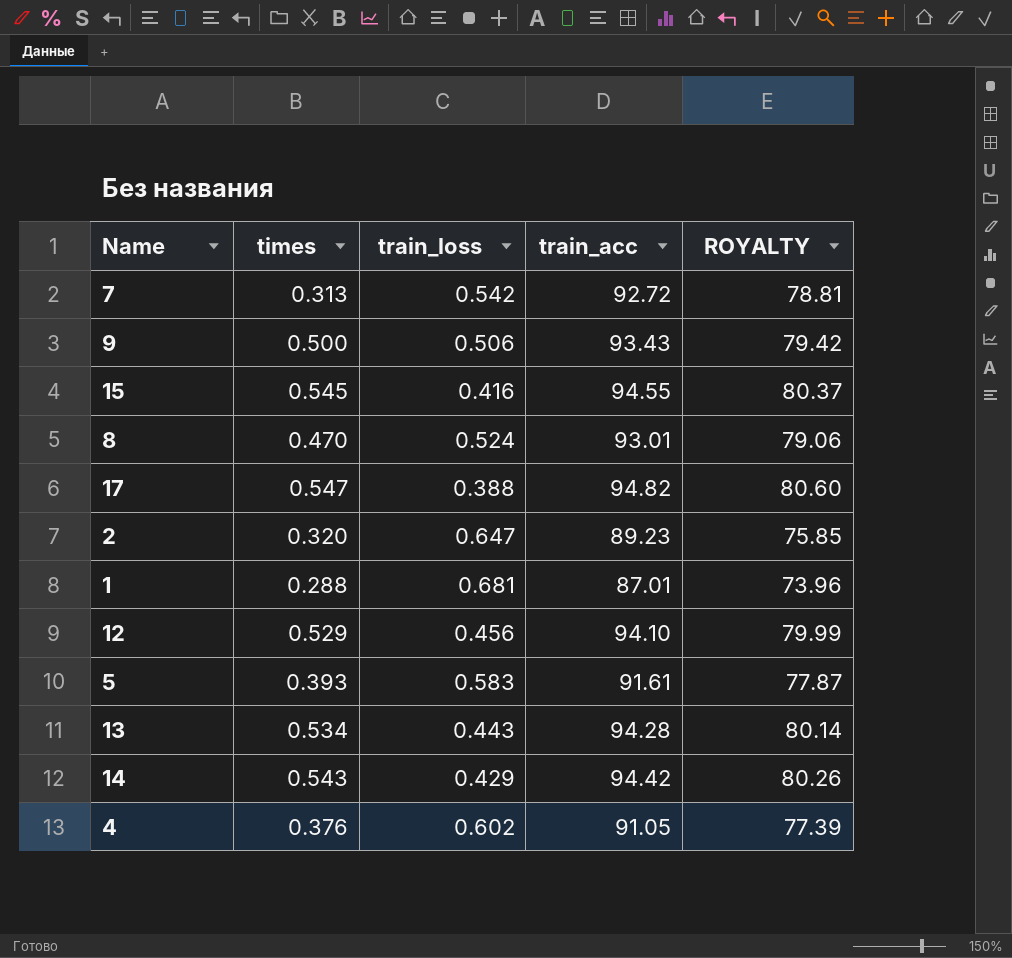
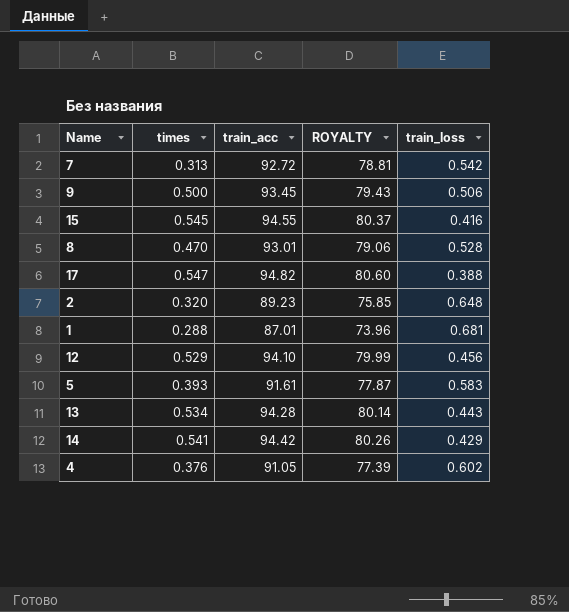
column train_loss | position: 3 -> 5
9 | train_acc: 93.43 -> 93.45
9 | ROYALTY: 79.42 -> 79.43
8 | train_loss: 0.524 -> 0.528
2 | train_loss: 0.647 -> 0.648
14 | times: 0.543 -> 0.541

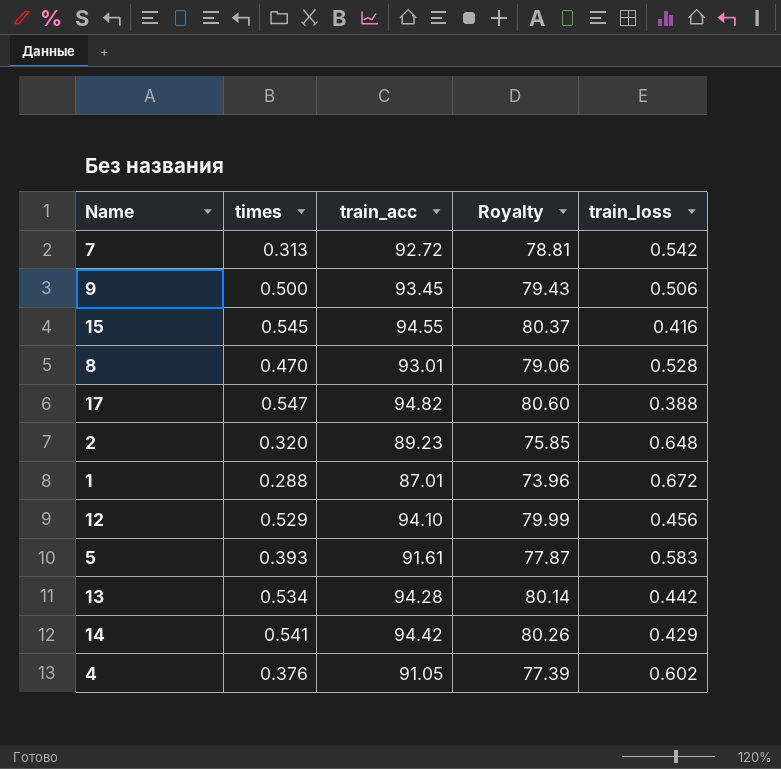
column name: ROYALTY -> Royalty
1 | train_loss: 0.681 -> 0.672
13 | train_loss: 0.443 -> 0.442

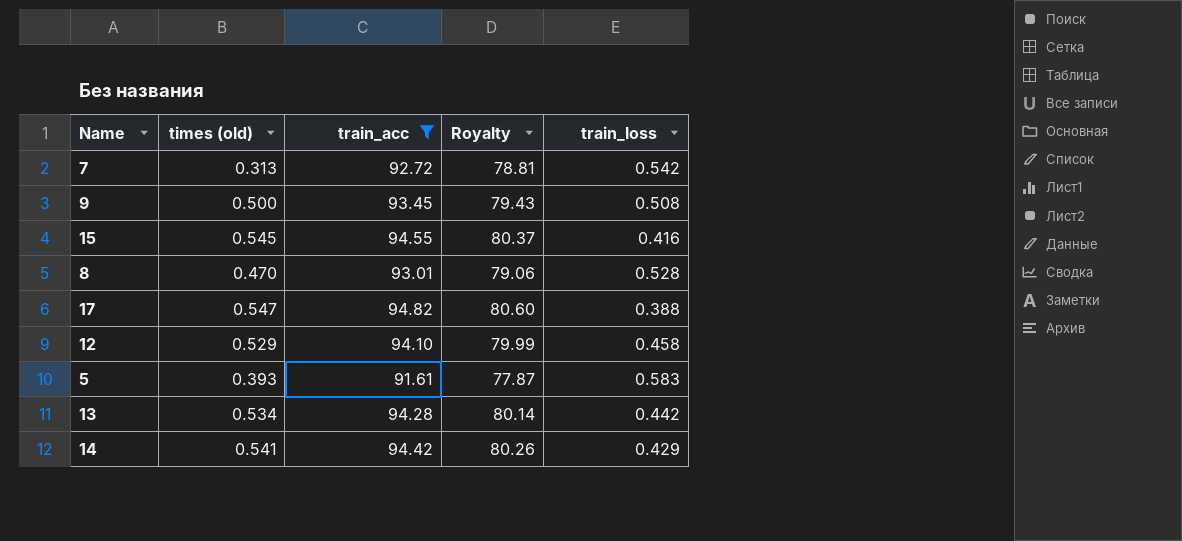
filter: none -> train_acc >= 91.61
column name: times -> times (old)
9 | train_loss: 0.506 -> 0.508
12 | train_loss: 0.456 -> 0.458

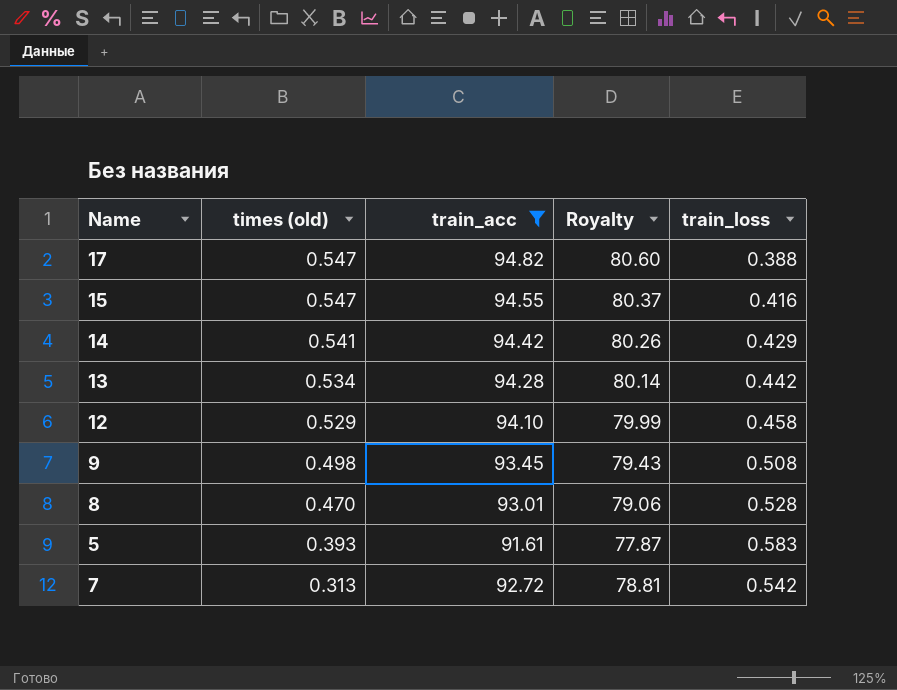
row order: none -> times (old) descending
15 | times (old): 0.545 -> 0.547
9 | times (old): 0.500 -> 0.498

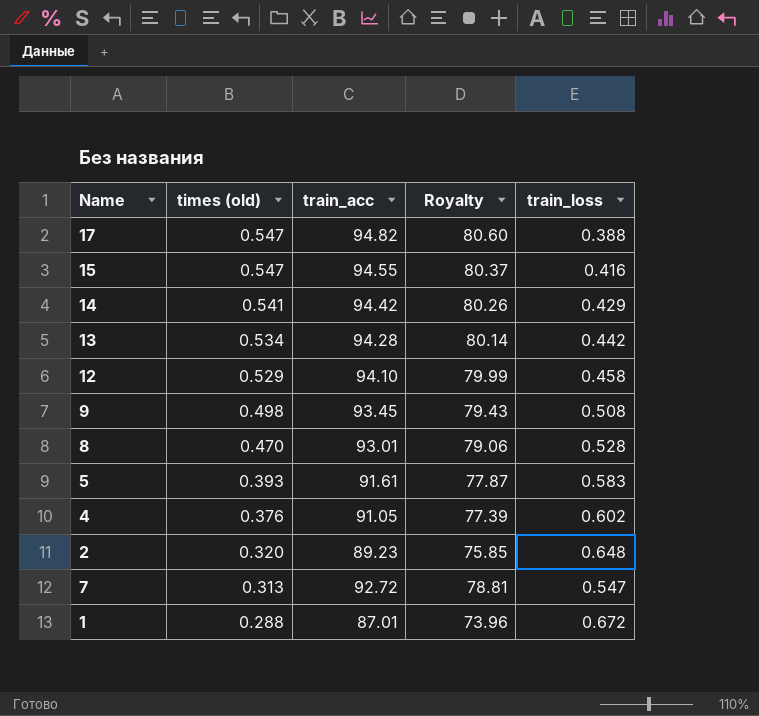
filter: train_acc >= 91.61 -> none
7 | train_loss: 0.542 -> 0.547

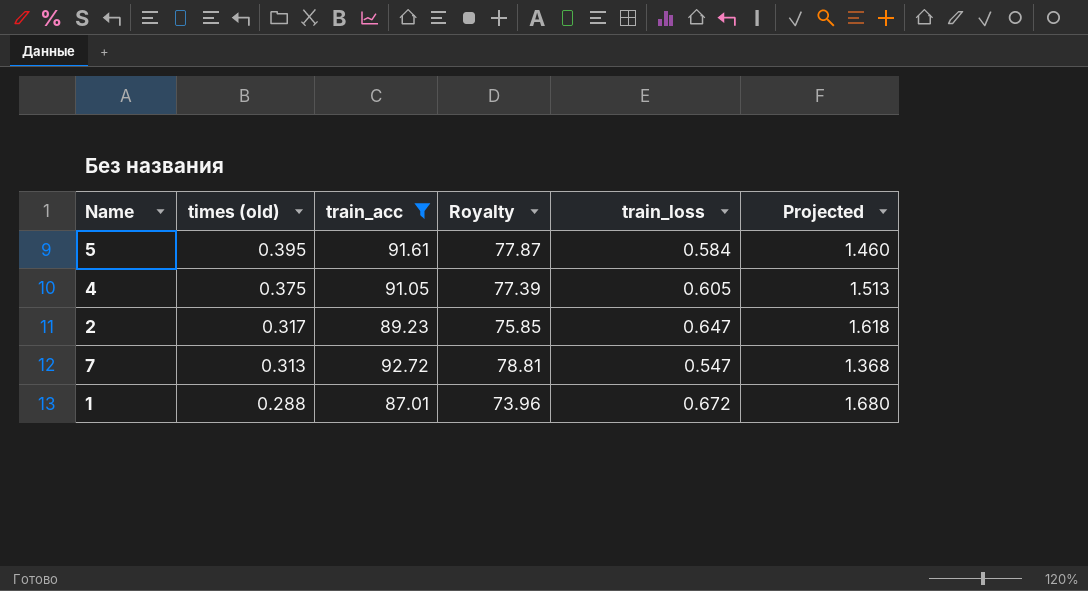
filter: none -> train_acc <= 92.72
column Projected | formula: none -> [train_loss] * 2.5
5 | times (old): 0.393 -> 0.395
5 | train_loss: 0.583 -> 0.584
4 | times (old): 0.376 -> 0.375
4 | train_loss: 0.602 -> 0.605
2 | times (old): 0.320 -> 0.317
2 | train_loss: 0.648 -> 0.647

